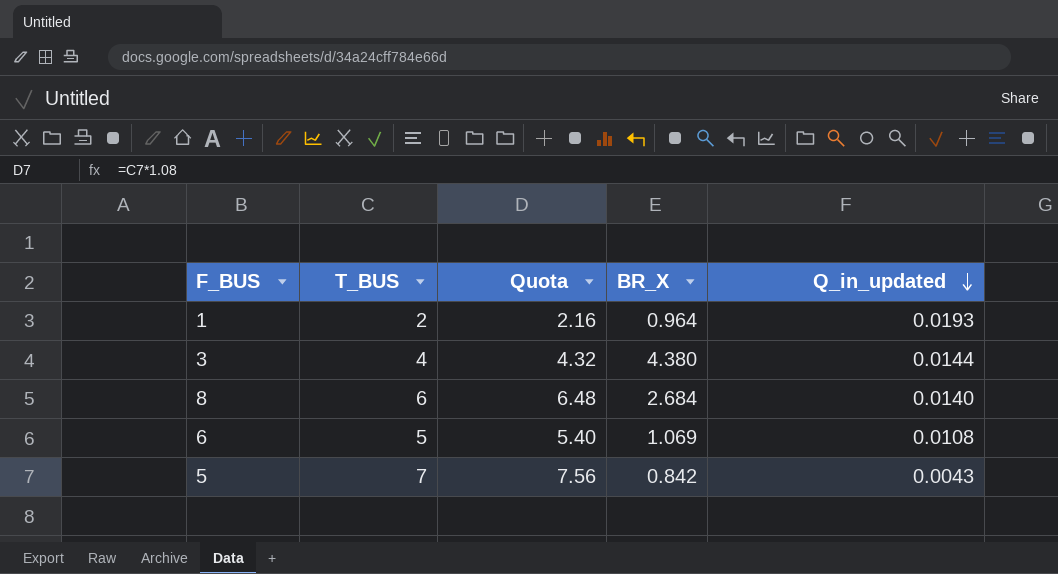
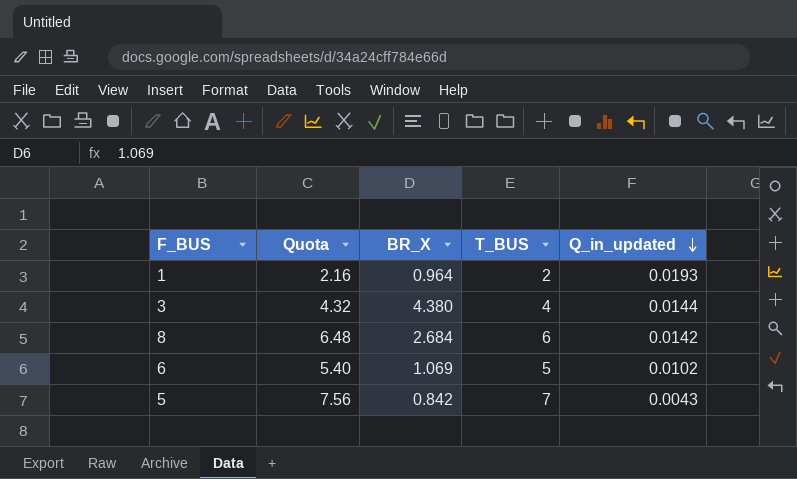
column T_BUS | position: 2 -> 4
8 | Q_in_updated: 0.0140 -> 0.0142
6 | Q_in_updated: 0.0108 -> 0.0102

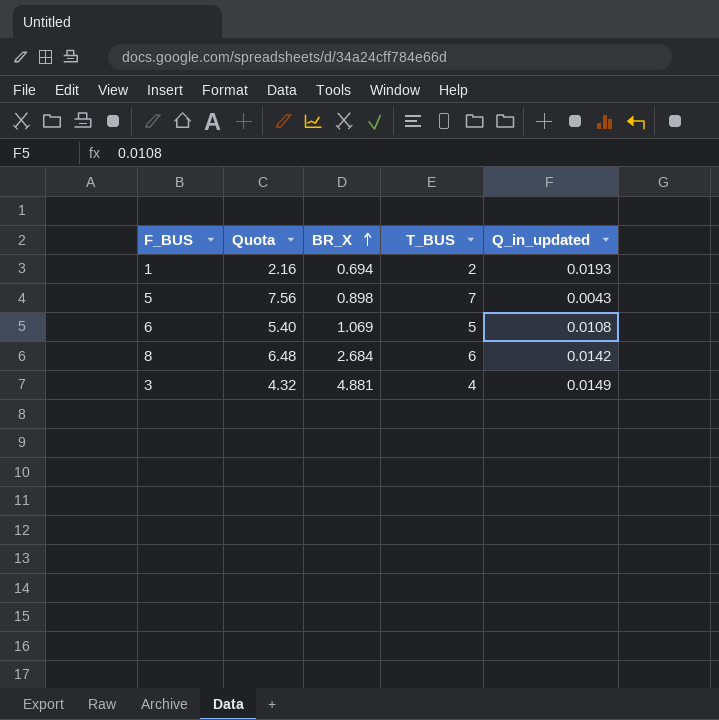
row order: Q_in_updated descending -> BR_X ascending
1 | BR_X: 0.964 -> 0.694
5 | BR_X: 0.842 -> 0.898
6 | Q_in_updated: 0.0102 -> 0.0108
3 | BR_X: 4.380 -> 4.881
3 | Q_in_updated: 0.0144 -> 0.0149

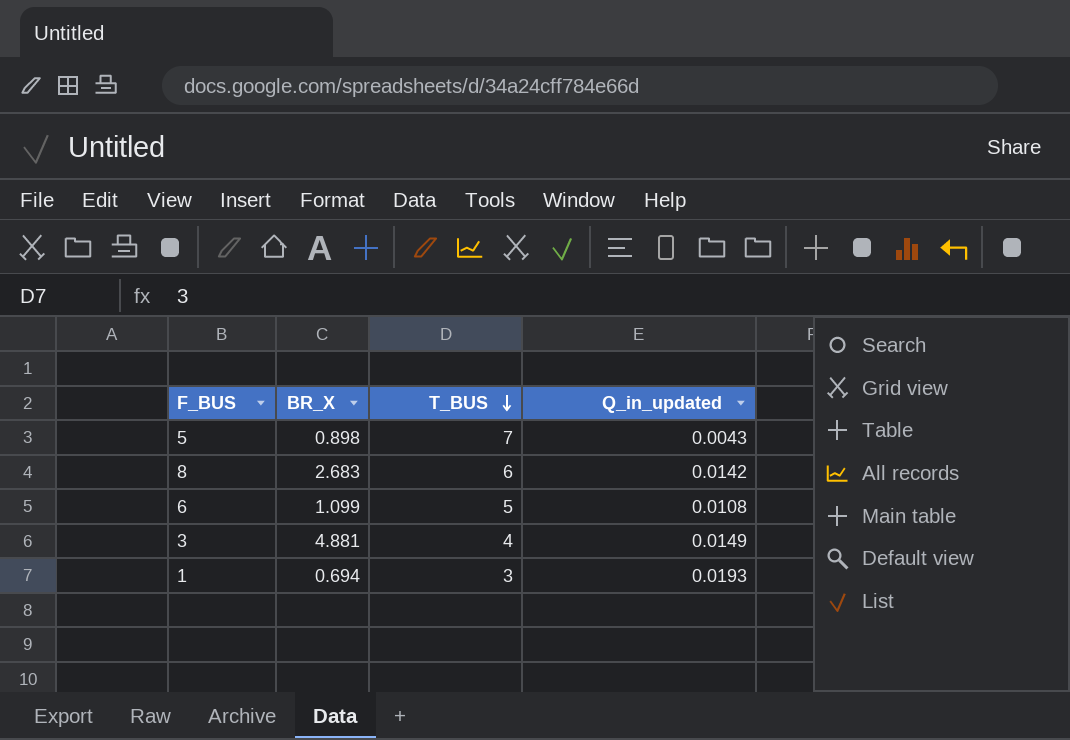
row order: BR_X ascending -> T_BUS descending
column Quota | formula: [T_BUS] * 1.08 -> none
8 | BR_X: 2.684 -> 2.683
6 | BR_X: 1.069 -> 1.099
1 | T_BUS: 2 -> 3

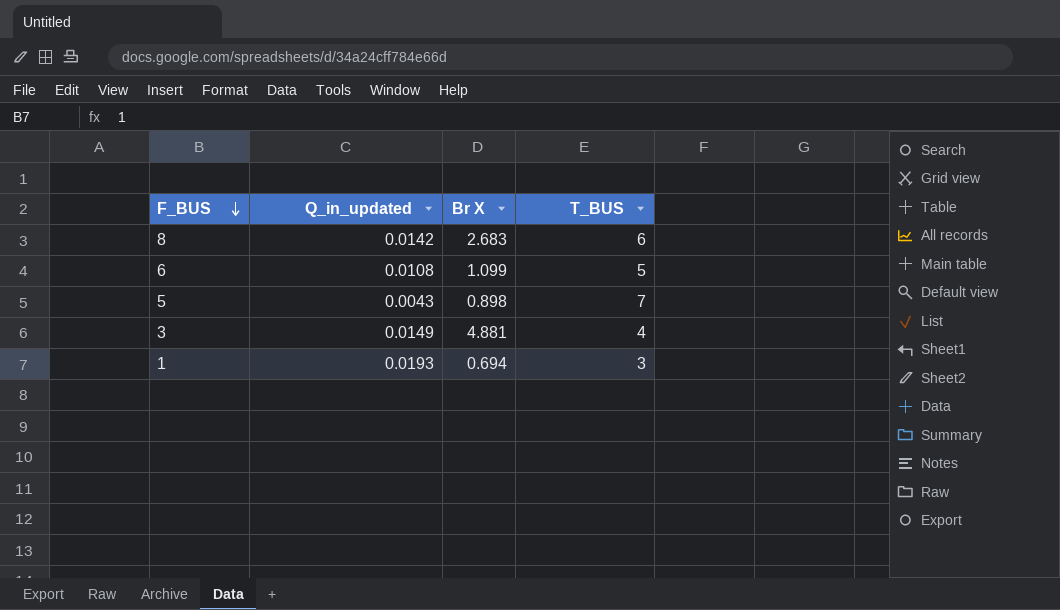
row order: T_BUS descending -> F_BUS descending
column Q_in_updated | position: 4 -> 2
column name: BR_X -> Br X

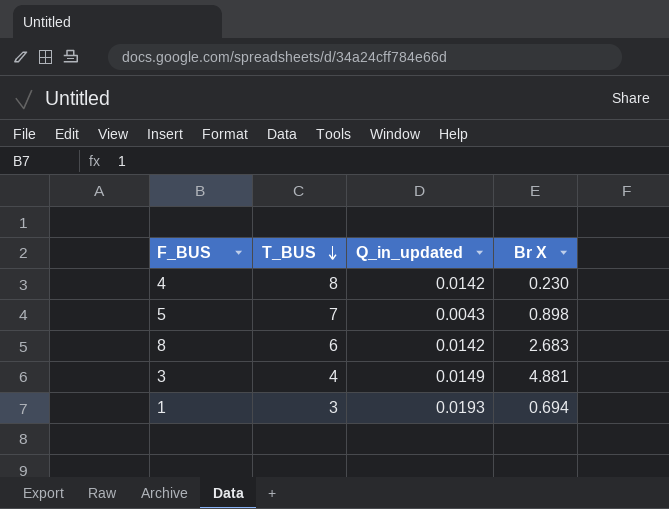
row order: F_BUS descending -> T_BUS descending
column T_BUS | position: 4 -> 2
row 6: 0.0108 | 1.099 | 5 -> none
row 4: none -> 8 | 0.0142 | 0.230

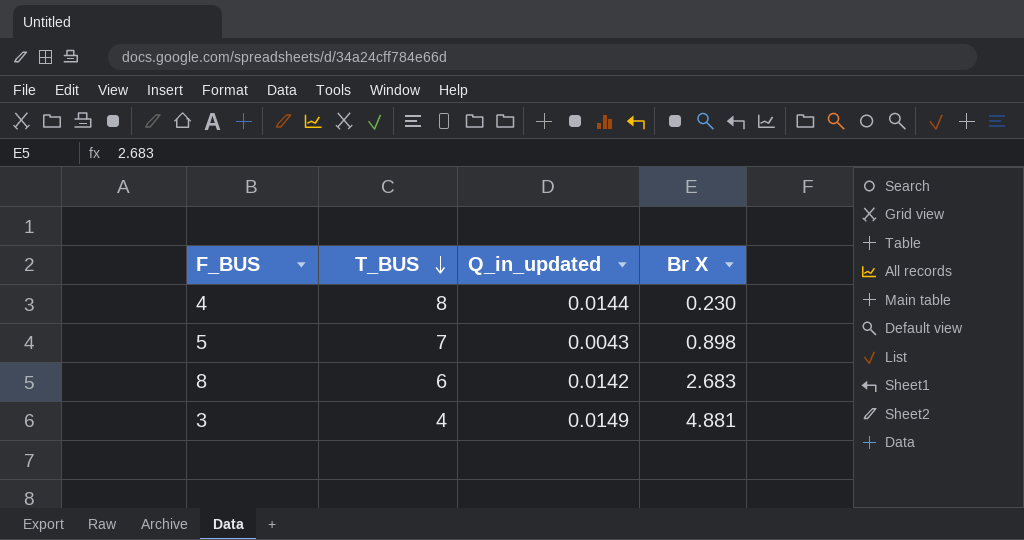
row 1: 3 | 0.0193 | 0.694 -> none
4 | Q_in_updated: 0.0142 -> 0.0144

